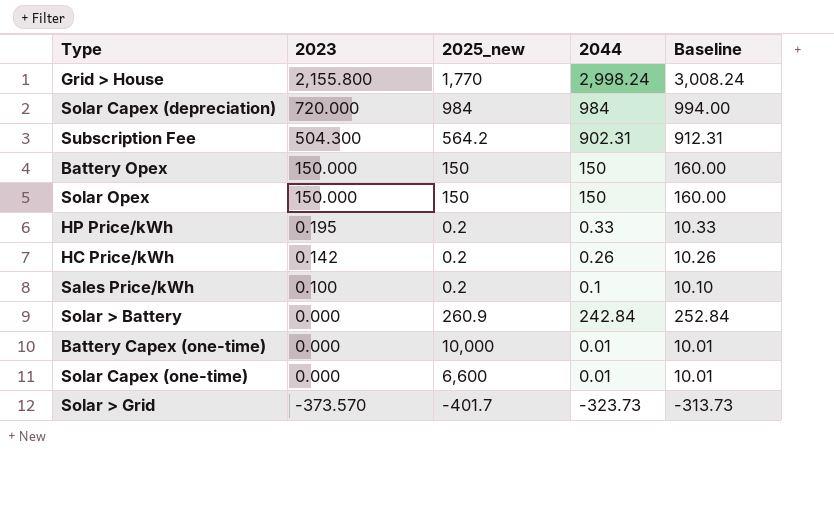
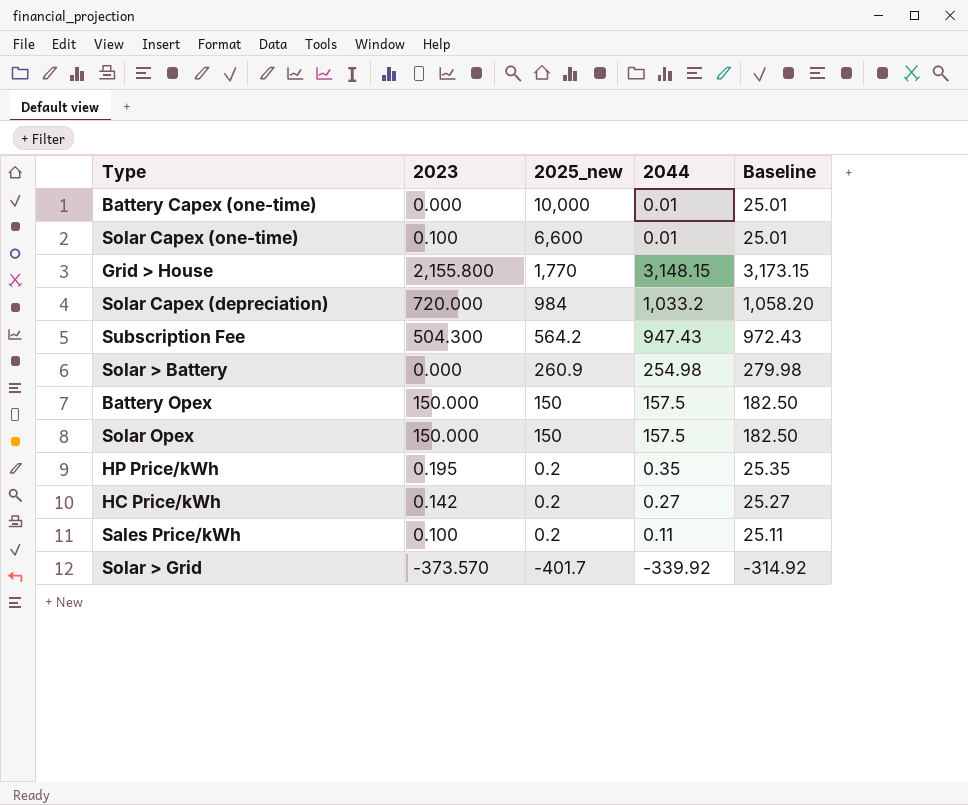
row order: 2023 descending -> 2025_new descending
column Baseline | formula: [2044] + 10 -> [2044] + 25
Solar Capex (one-time) | 2023: 0.000 -> 0.100
Grid > House | 2044: 2,998.24 -> 3,148.15
Solar Capex (depreciation) | 2044: 984 -> 1,033.2
Subscription Fee | 2044: 902.31 -> 947.43
Solar > Battery | 2044: 242.84 -> 254.98
Battery Opex | 2044: 150 -> 157.5
Solar Opex | 2044: 150 -> 157.5
HP Price/kWh | 2044: 0.33 -> 0.35
HC Price/kWh | 2044: 0.26 -> 0.27
Sales Price/kWh | 2044: 0.1 -> 0.11
Solar > Grid | 2044: -323.73 -> -339.92

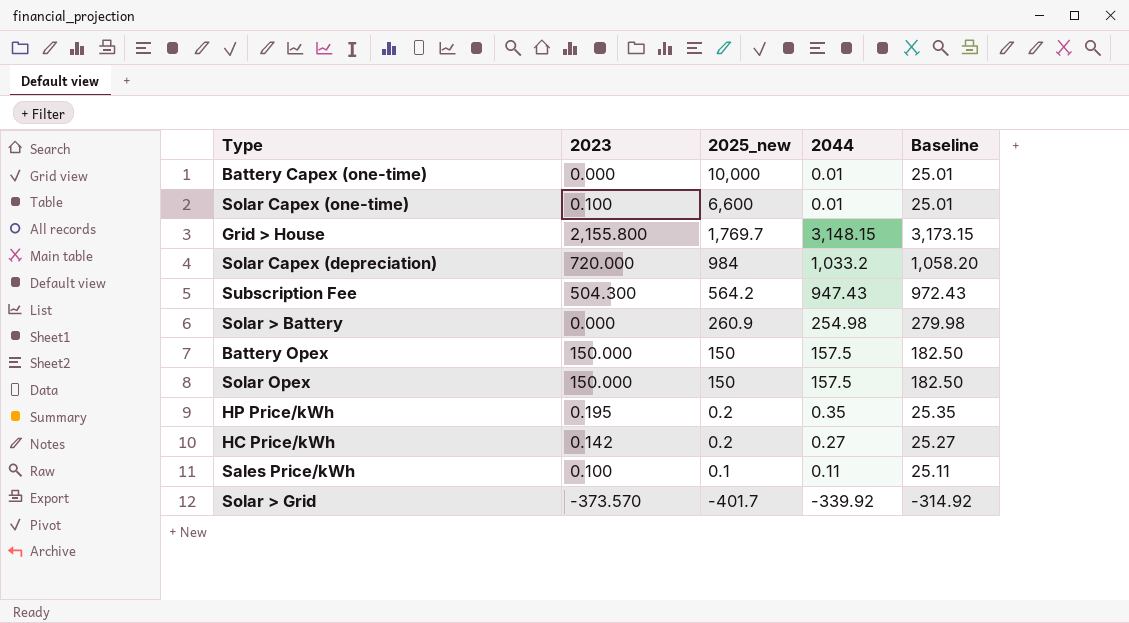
Grid > House | 2025_new: 1,770 -> 1,769.7
Sales Price/kWh | 2025_new: 0.2 -> 0.1

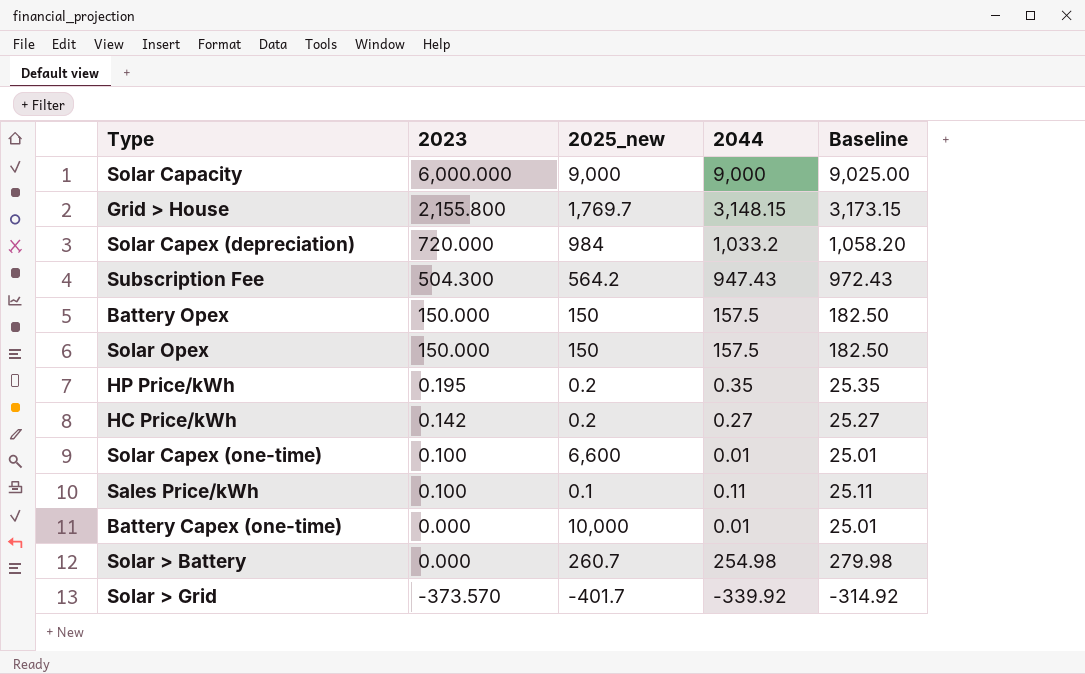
row order: 2025_new descending -> 2023 descending
row Solar Capacity: none -> 6,000.000 | 9,000 | 9,000 | 9,025.00
Solar > Battery | 2025_new: 260.9 -> 260.7

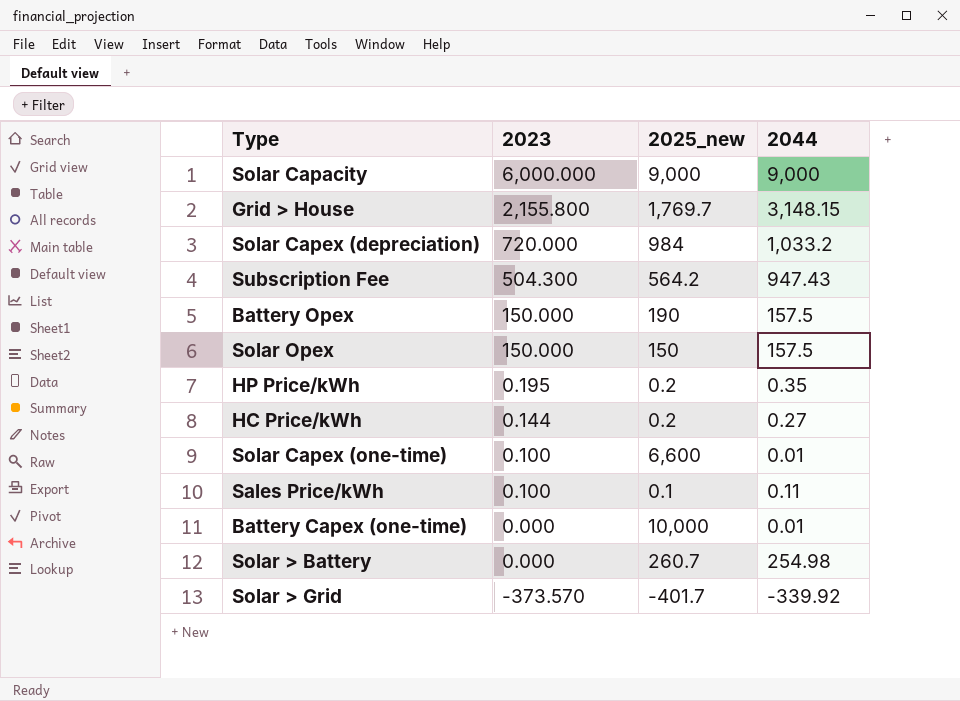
column Baseline | formula: [2044] + 25 -> none
Battery Opex | 2025_new: 150 -> 190
HC Price/kWh | 2023: 0.142 -> 0.144

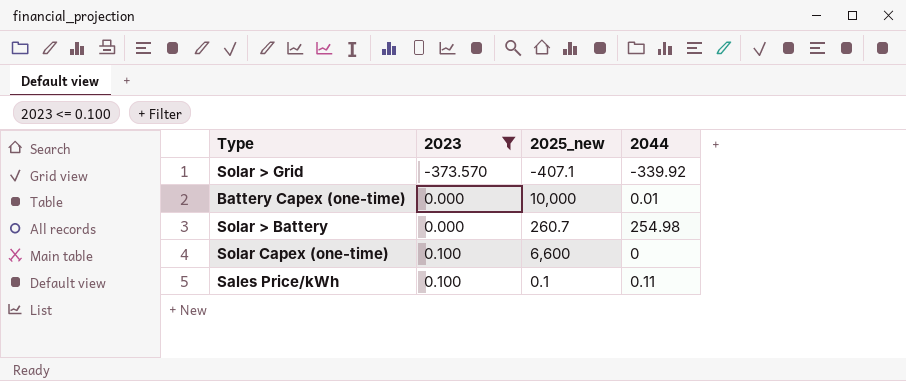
filter: none -> 2023 <= 0.100
row order: 2023 descending -> 2023 ascending
Solar > Grid | 2025_new: -401.7 -> -407.1
Solar Capex (one-time) | 2044: 0.01 -> 0

